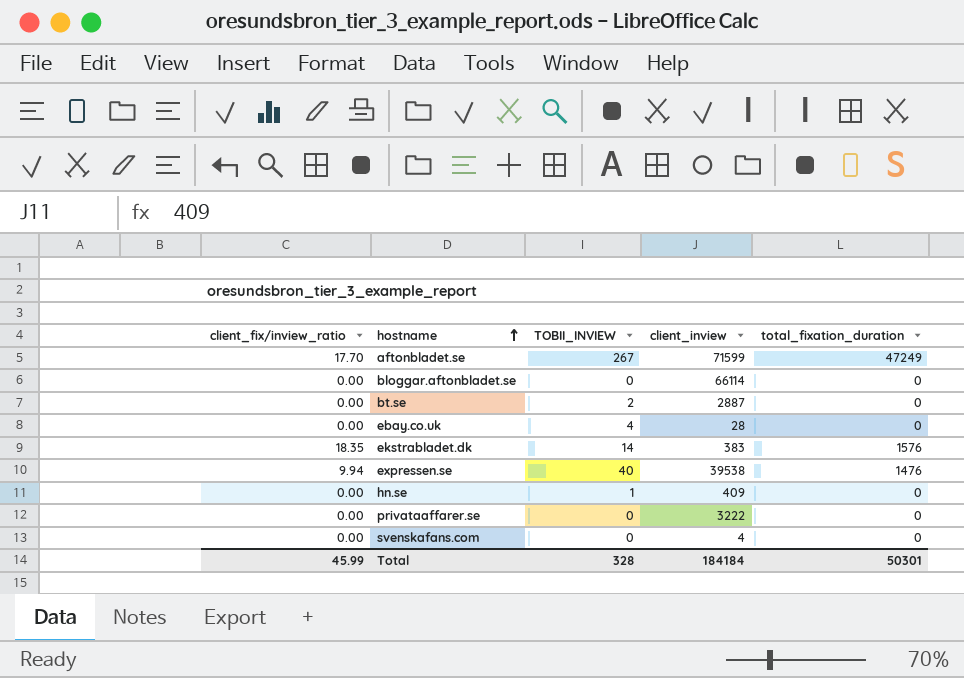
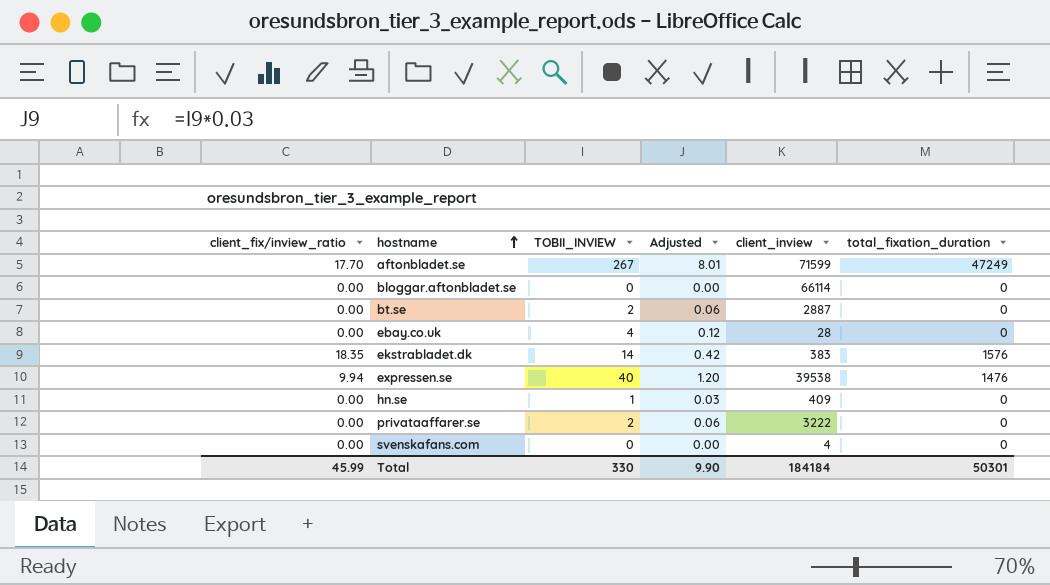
column Adjusted | formula: none -> [TOBII_INVIEW] * 0.03
privataaffarer.se | TOBII_INVIEW: 0 -> 2
Total | TOBII_INVIEW: 328 -> 330

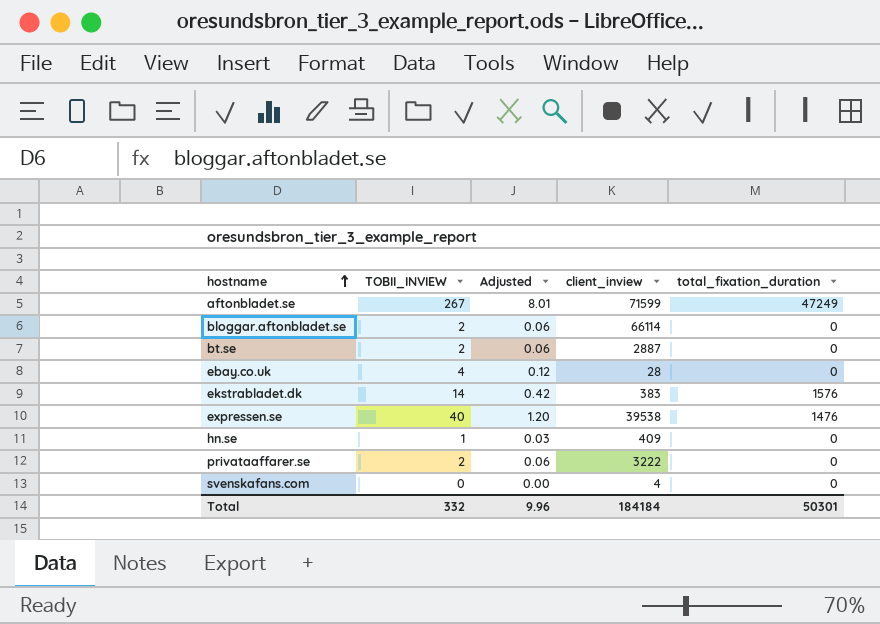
column client_fix/inview_ratio | position: 1 -> none
bloggar.aftonbladet.se | TOBII_INVIEW: 0 -> 2
bloggar.aftonbladet.se | Adjusted: 0.00 -> 0.06
Total | TOBII_INVIEW: 330 -> 332
Total | Adjusted: 9.90 -> 9.96

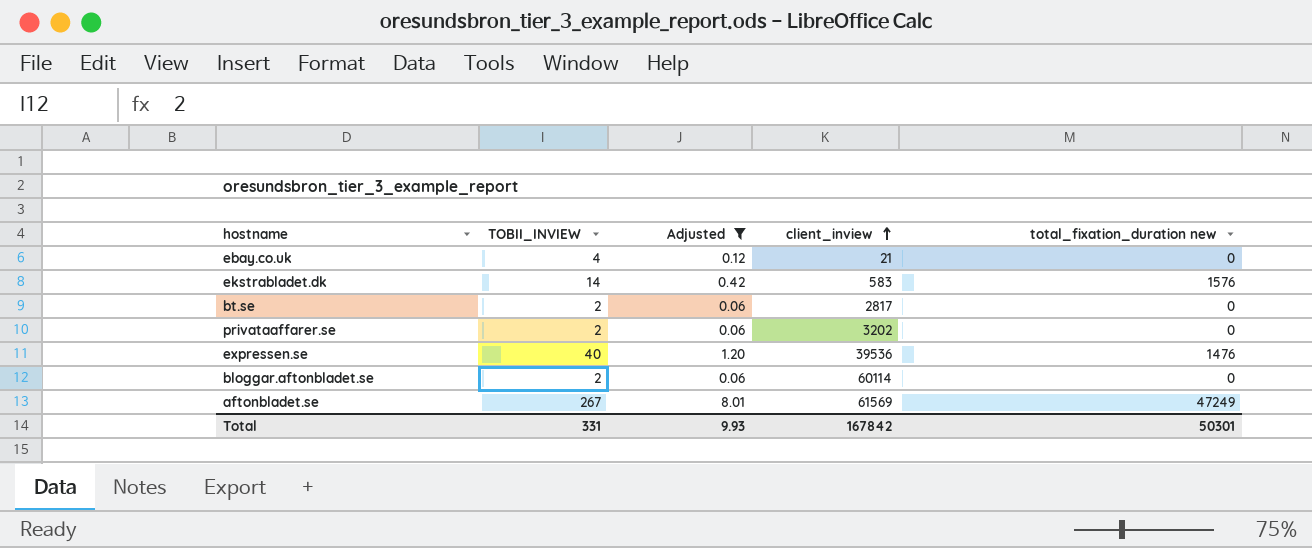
filter: none -> Adjusted >= 0.06
row order: hostname ascending -> client_inview ascending
column name: total_fixation_duration -> total_fixation_duration new
ebay.co.uk | client_inview: 28 -> 21
ekstrabladet.dk | client_inview: 383 -> 583
bt.se | client_inview: 2887 -> 2817
privataaffarer.se | client_inview: 3222 -> 3202
expressen.se | client_inview: 39538 -> 39536
bloggar.aftonbladet.se | client_inview: 66114 -> 60114
aftonbladet.se | client_inview: 71599 -> 61569
Total | TOBII_INVIEW: 332 -> 331
Total | Adjusted: 9.96 -> 9.93
Total | client_inview: 184184 -> 167842

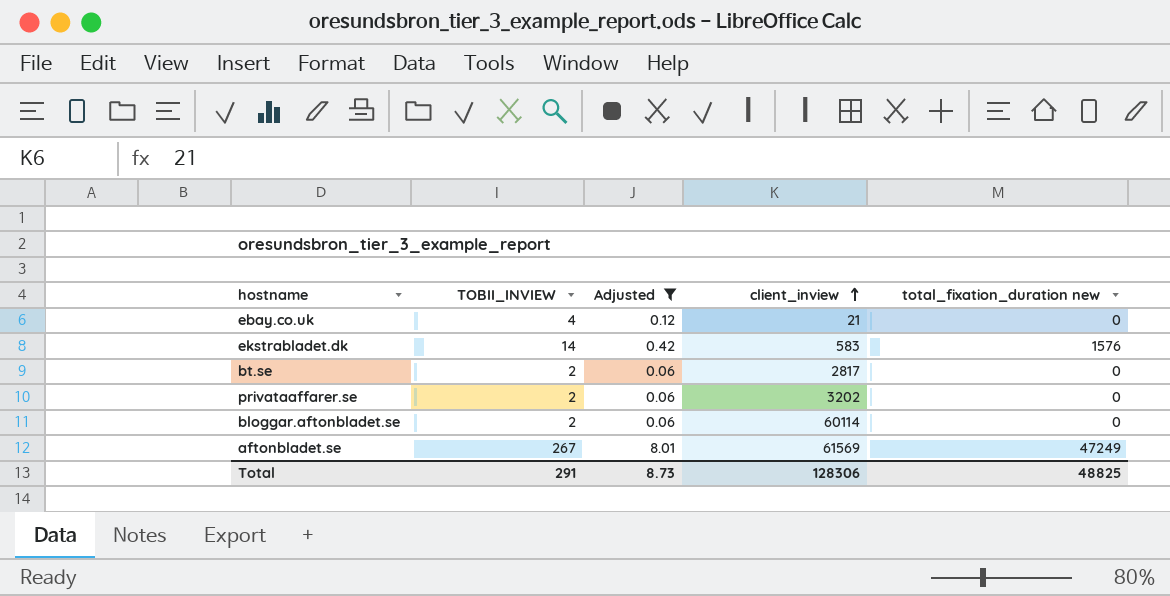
row expressen.se: 40 | 1.20 | 39536 | 1476 -> none
Total | TOBII_INVIEW: 331 -> 291
Total | Adjusted: 9.93 -> 8.73
Total | client_inview: 167842 -> 128306
Total | total_fixation_duration new: 50301 -> 48825

